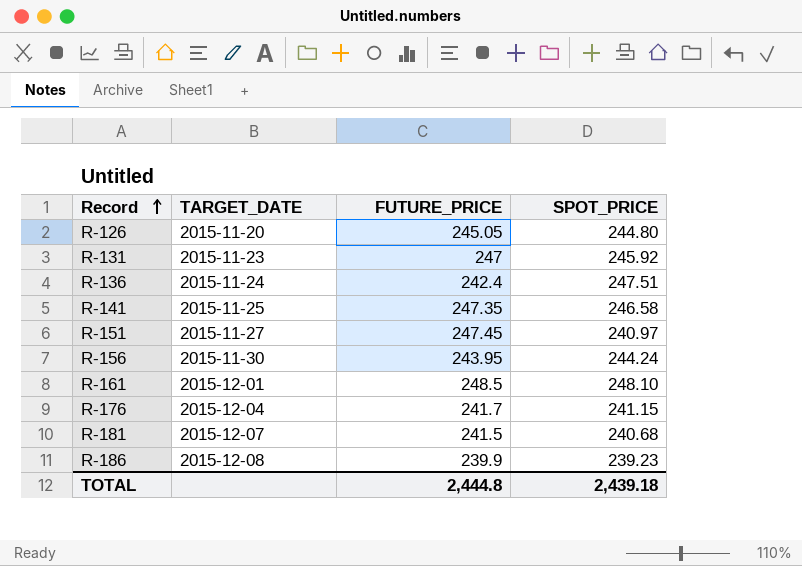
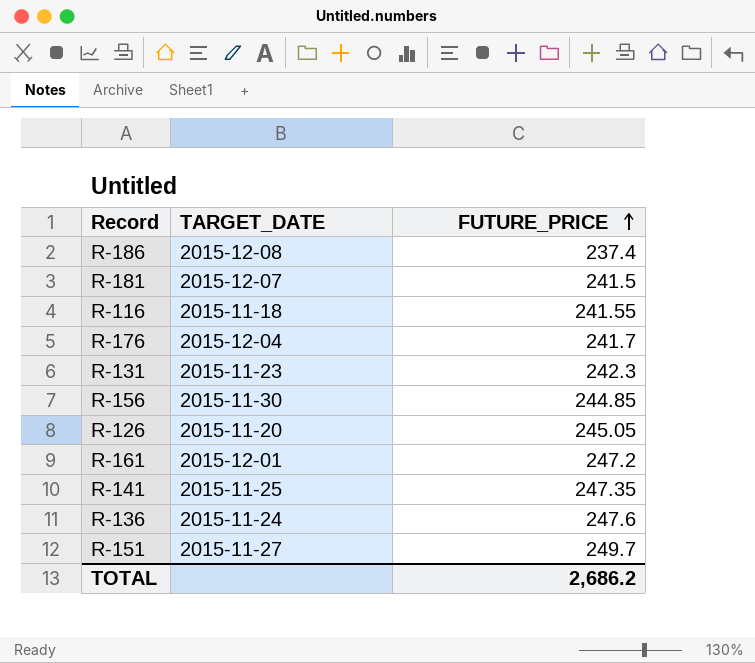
row order: Record ascending -> FUTURE_PRICE ascending
column SPOT_PRICE | position: 4 -> none
R-186 | FUTURE_PRICE: 239.9 -> 237.4
row R-116: none -> 2015-11-18 | 241.55
R-131 | FUTURE_PRICE: 247 -> 242.3
R-156 | FUTURE_PRICE: 243.95 -> 244.85
R-161 | FUTURE_PRICE: 248.5 -> 247.2
R-136 | FUTURE_PRICE: 242.4 -> 247.6
R-151 | FUTURE_PRICE: 247.45 -> 249.7
TOTAL | FUTURE_PRICE: 2,444.8 -> 2,686.2

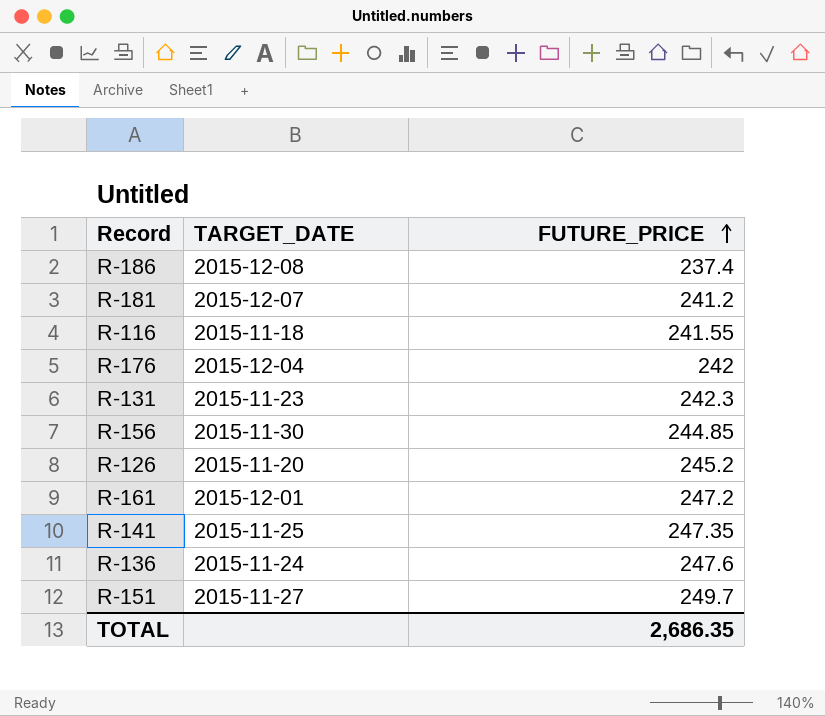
R-181 | FUTURE_PRICE: 241.5 -> 241.2
R-176 | FUTURE_PRICE: 241.7 -> 242
R-126 | FUTURE_PRICE: 245.05 -> 245.2
TOTAL | FUTURE_PRICE: 2,686.2 -> 2,686.35

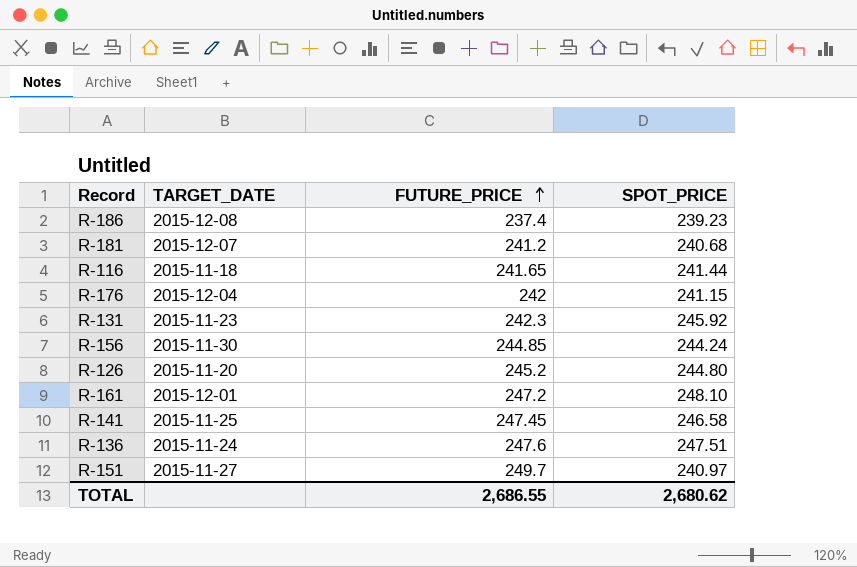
column SPOT_PRICE | position: none -> 4
R-116 | FUTURE_PRICE: 241.55 -> 241.65
R-141 | FUTURE_PRICE: 247.35 -> 247.45
TOTAL | FUTURE_PRICE: 2,686.35 -> 2,686.55

